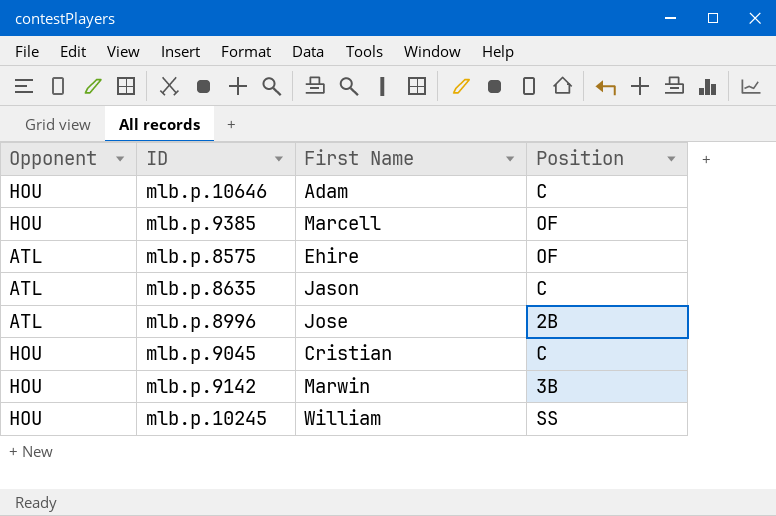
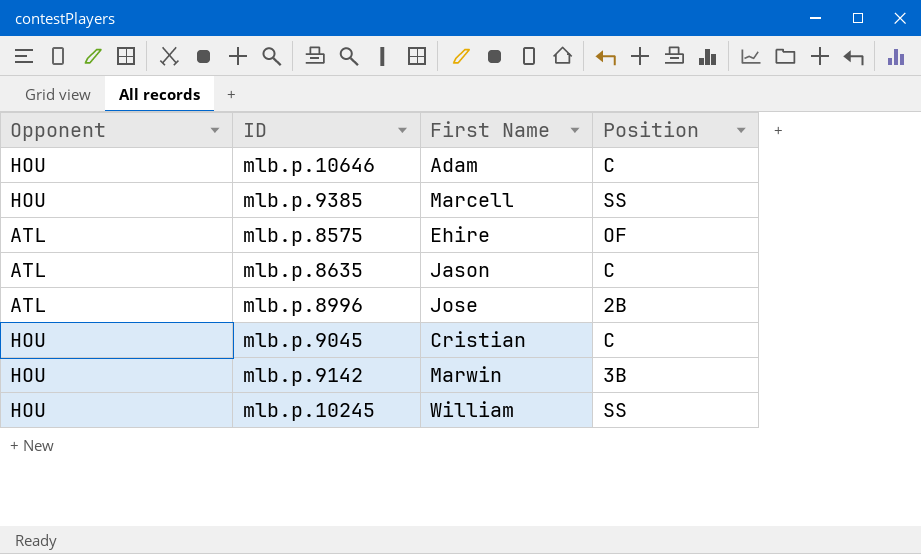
mlb.p.9385 | Position: OF -> SS

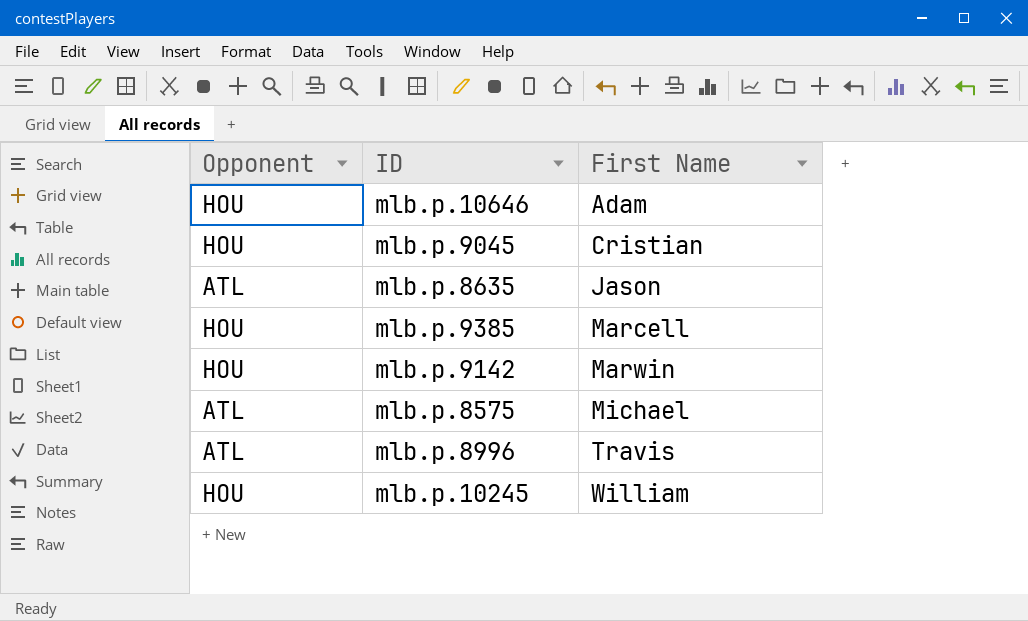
row order: none -> First Name ascending
column Position | position: 4 -> none
mlb.p.8575 | First Name: Ehire -> Michael
mlb.p.8996 | First Name: Jose -> Travis

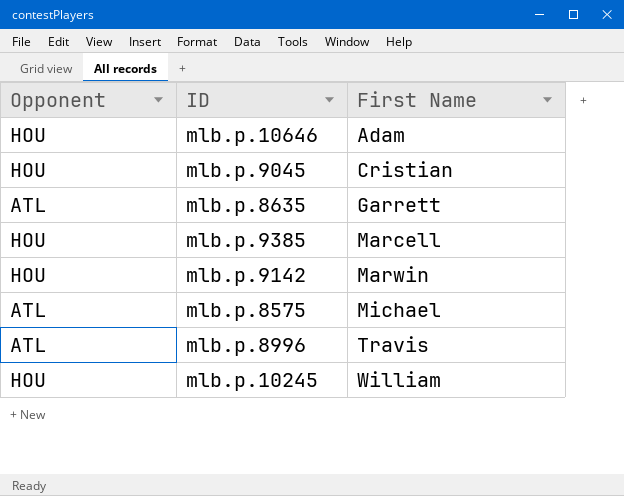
mlb.p.8635 | First Name: Jason -> Garrett

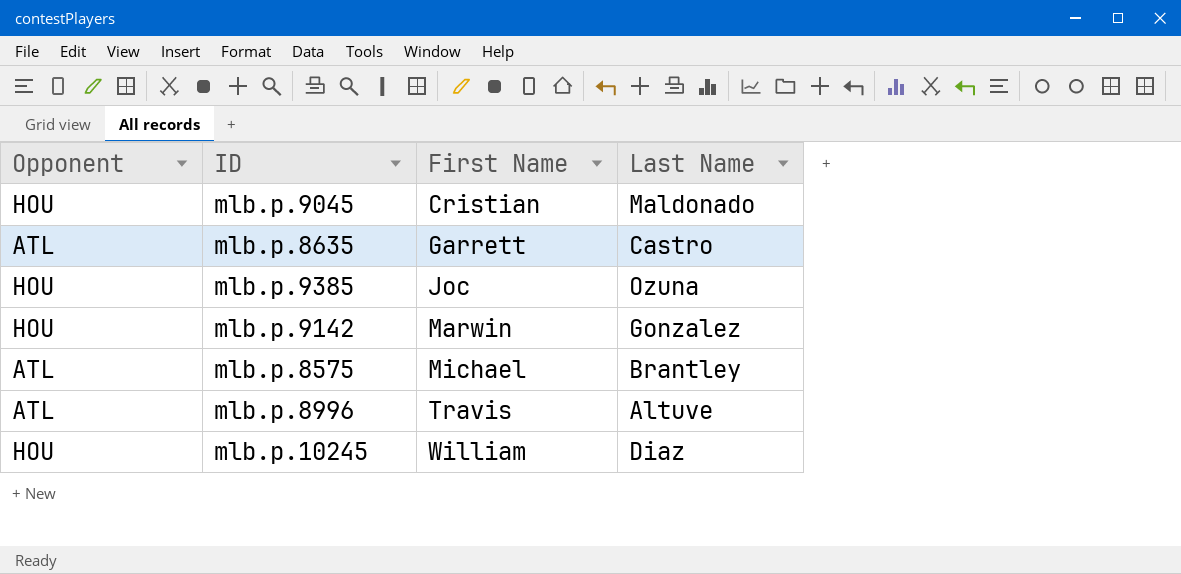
column Last Name | position: none -> 4
row mlb.p.10646: HOU | Adam -> none
mlb.p.9385 | First Name: Marcell -> Joc

